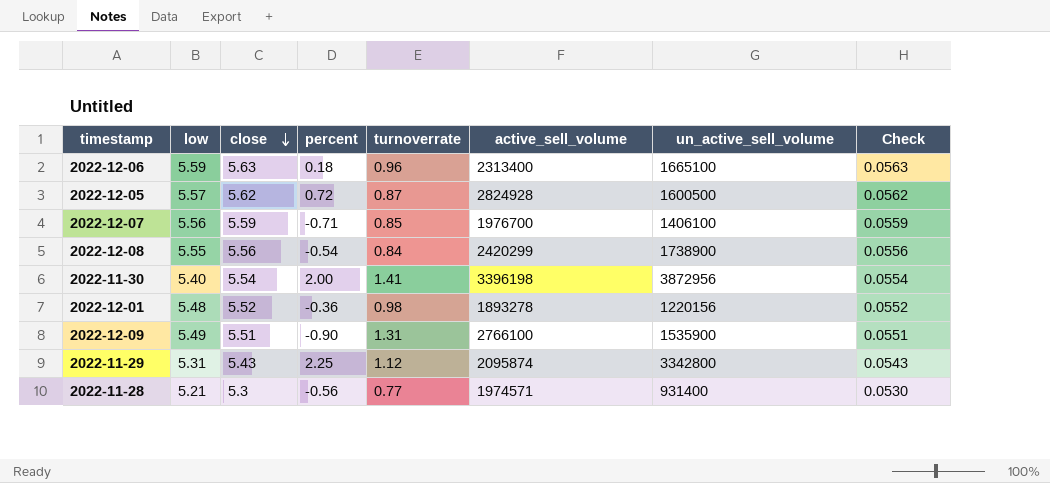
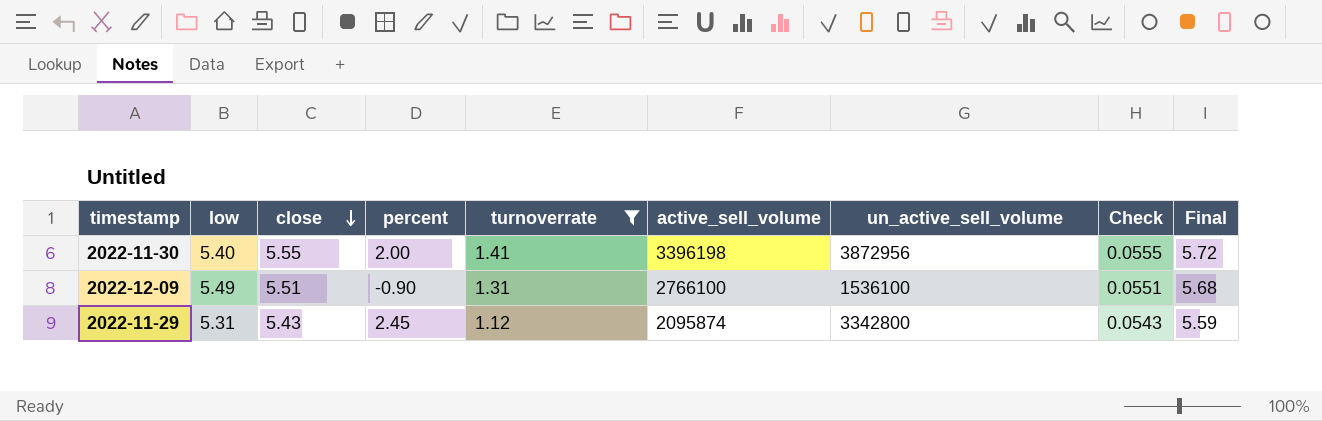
filter: none -> turnoverrate >= 1.12
column Final | formula: none -> [close] * 1.03
2022-11-30 | close: 5.54 -> 5.55
2022-11-30 | Check: 0.0554 -> 0.0555
2022-12-09 | un_active_sell_volume: 1535900 -> 1536100
2022-11-29 | percent: 2.25 -> 2.45

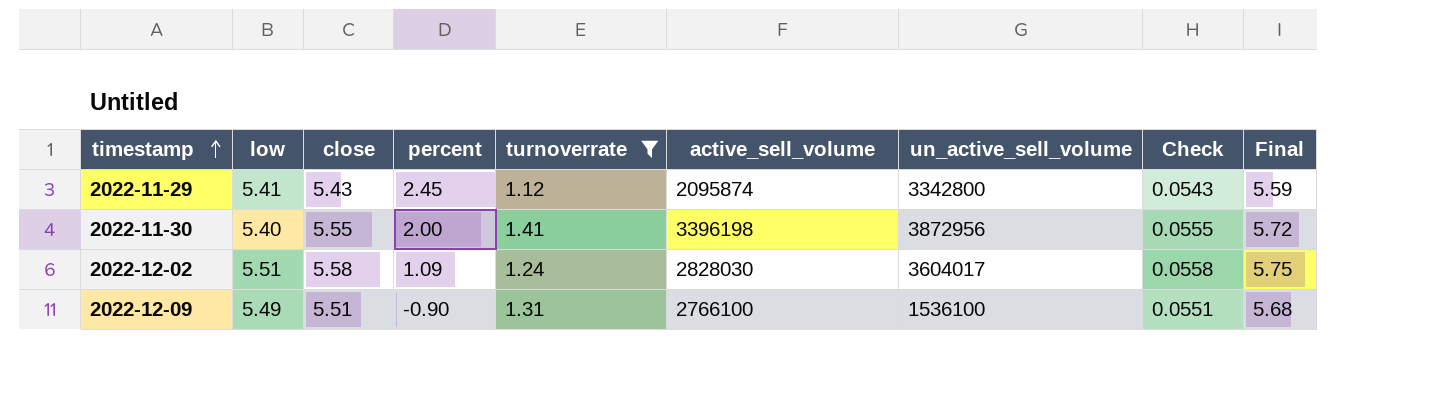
row order: close descending -> timestamp ascending
2022-11-29 | low: 5.31 -> 5.41
row 2022-12-02: none -> 5.51 | 5.58 | 1.09 | 1.24 | 2828030 | 3604017 | 0.0558 | 5.75

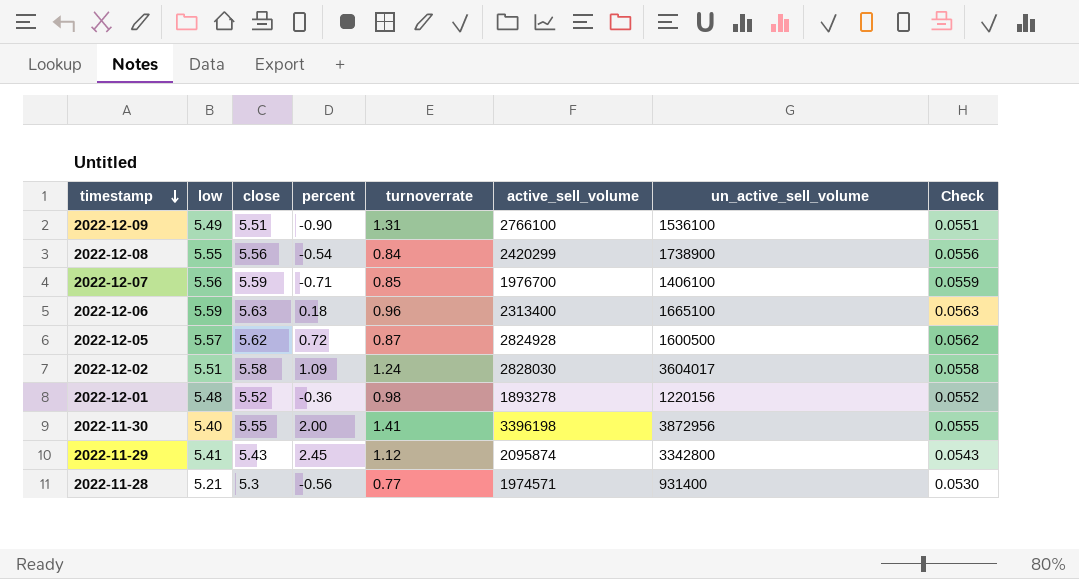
filter: turnoverrate >= 1.12 -> none
row order: timestamp ascending -> timestamp descending
column Final | formula: [close] * 1.03 -> none

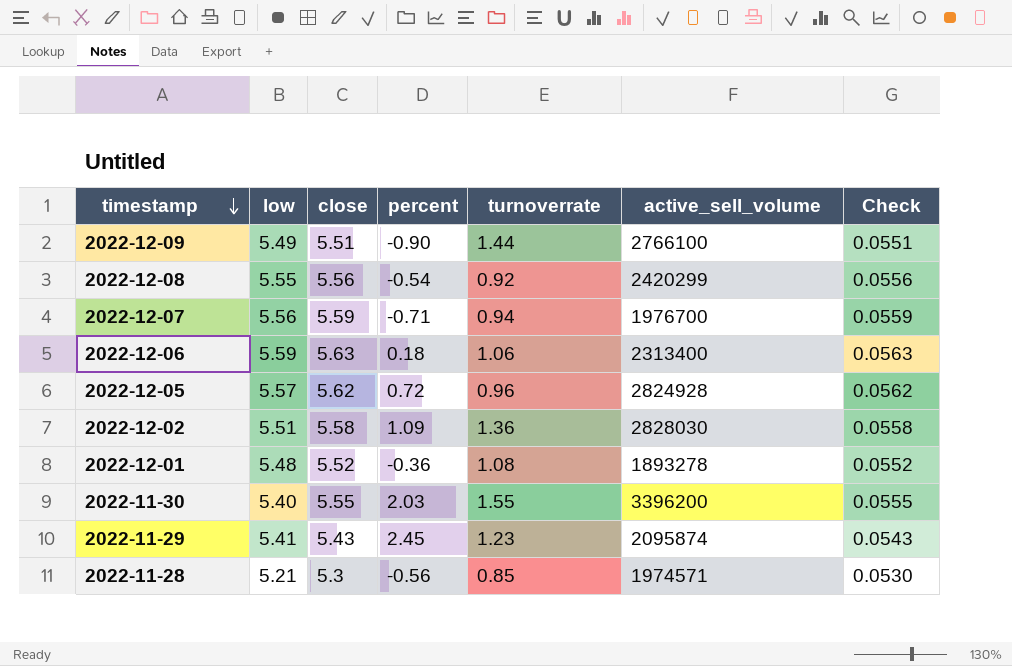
column un_active_sell_volume | position: 7 -> none
2022-12-09 | turnoverrate: 1.31 -> 1.44
2022-12-08 | turnoverrate: 0.84 -> 0.92
2022-12-07 | turnoverrate: 0.85 -> 0.94
2022-12-06 | turnoverrate: 0.96 -> 1.06
2022-12-05 | turnoverrate: 0.87 -> 0.96
2022-12-02 | turnoverrate: 1.24 -> 1.36
2022-12-01 | turnoverrate: 0.98 -> 1.08
2022-11-30 | percent: 2.00 -> 2.03
2022-11-30 | turnoverrate: 1.41 -> 1.55
2022-11-30 | active_sell_volume: 3396198 -> 3396200
2022-11-29 | turnoverrate: 1.12 -> 1.23
2022-11-28 | turnoverrate: 0.77 -> 0.85

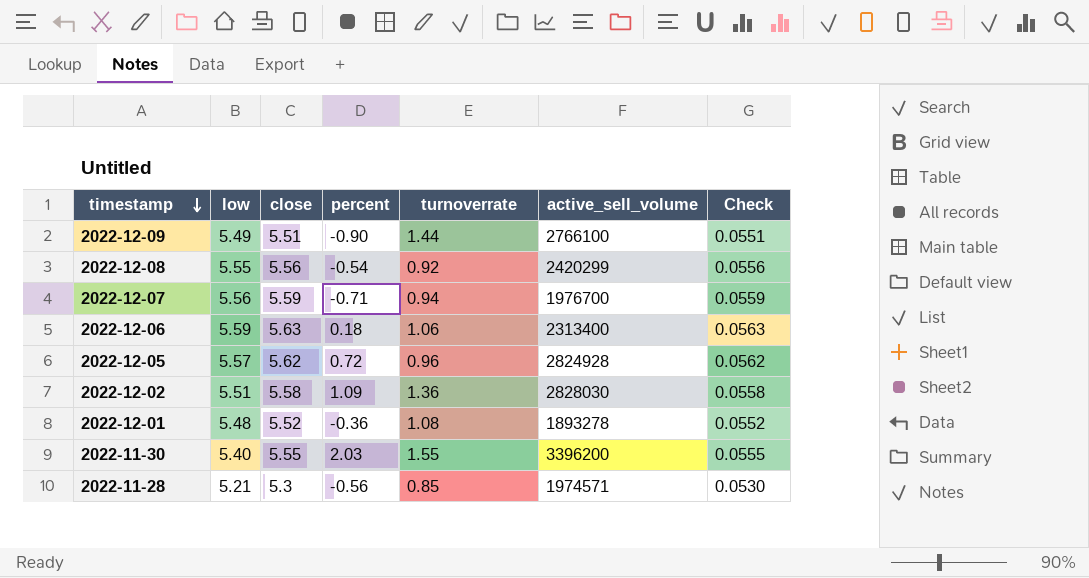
row 2022-11-29: 5.41 | 5.43 | 2.45 | 1.23 | 2095874 | 0.0543 -> none

